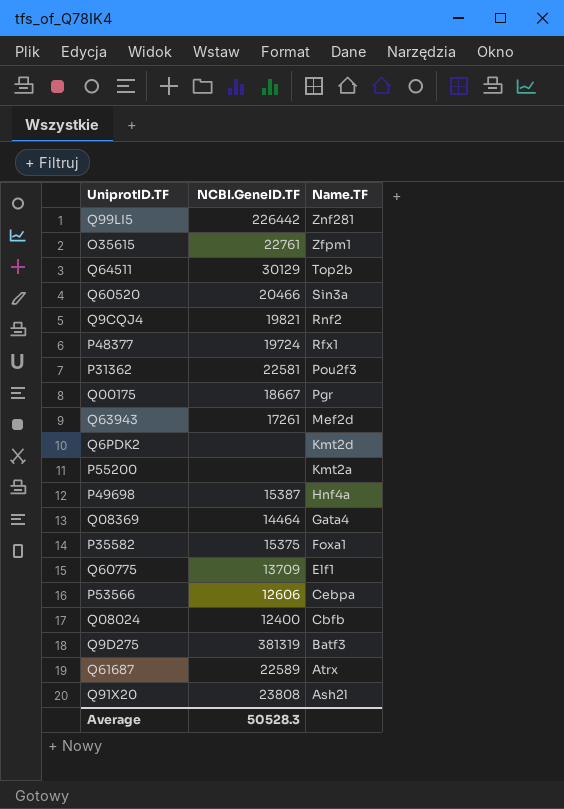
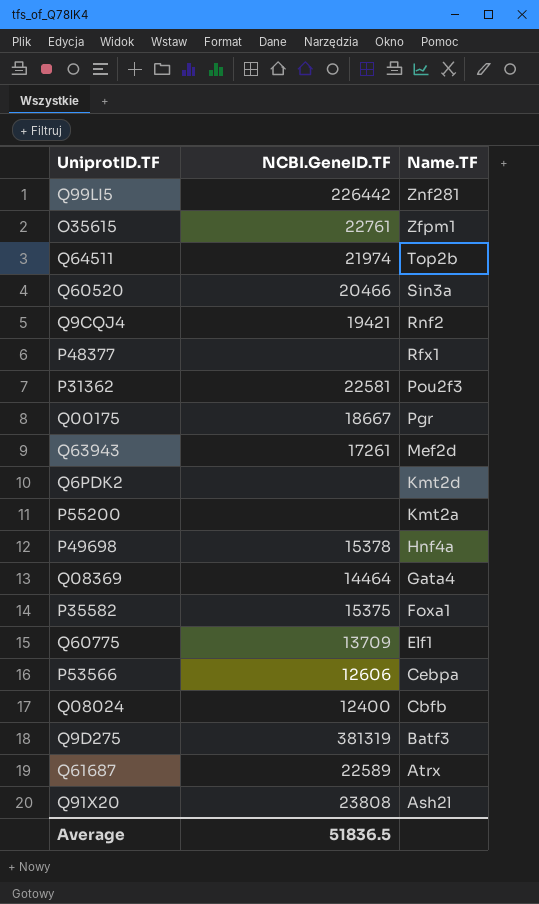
Q64511 | NCBI.GeneID.TF: 30129 -> 21974
Q9CQJ4 | NCBI.GeneID.TF: 19821 -> 19421
P48377 | NCBI.GeneID.TF: 19724 -> none
P49698 | NCBI.GeneID.TF: 15387 -> 15378
Average | NCBI.GeneID.TF: 50528.3 -> 51836.5

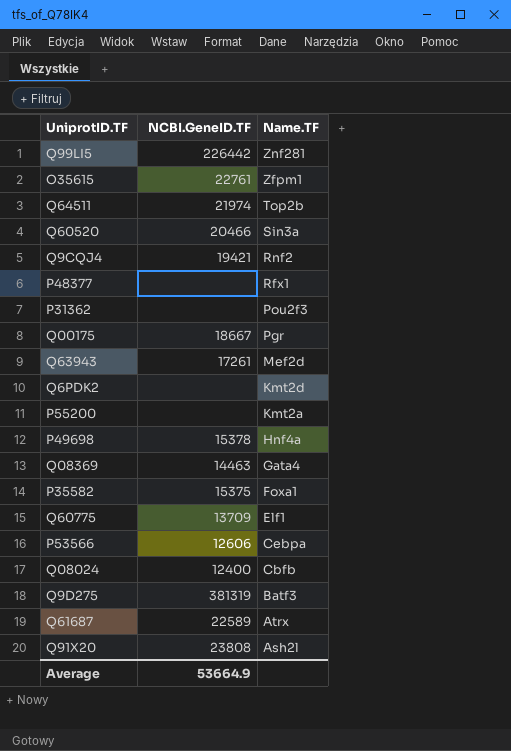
P31362 | NCBI.GeneID.TF: 22581 -> none
Q08369 | NCBI.GeneID.TF: 14464 -> 14463
Average | NCBI.GeneID.TF: 51836.5 -> 53664.9

